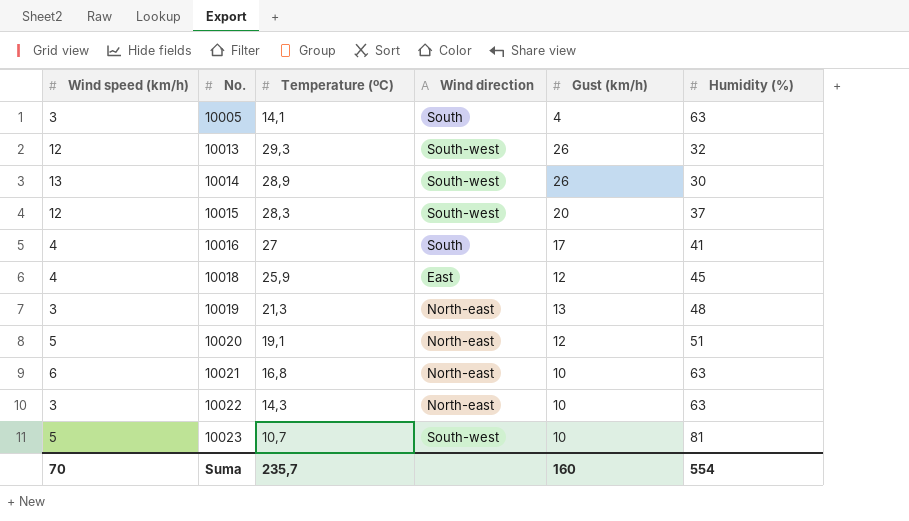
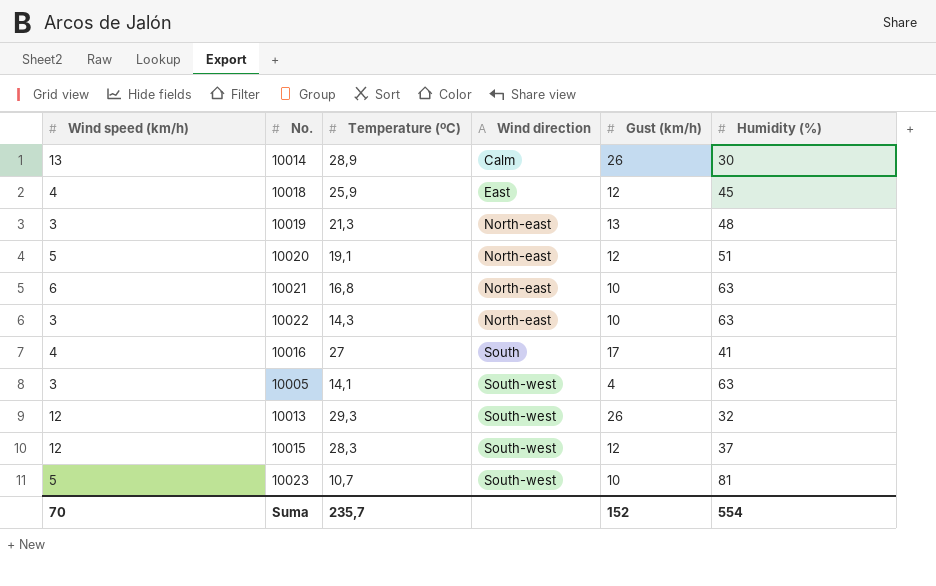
row order: No. ascending -> Wind direction ascending
10014 | Wind direction: South-west -> Calm
10005 | Wind direction: South -> South-west
10015 | Gust (km/h): 20 -> 12
Suma | Gust (km/h): 160 -> 152

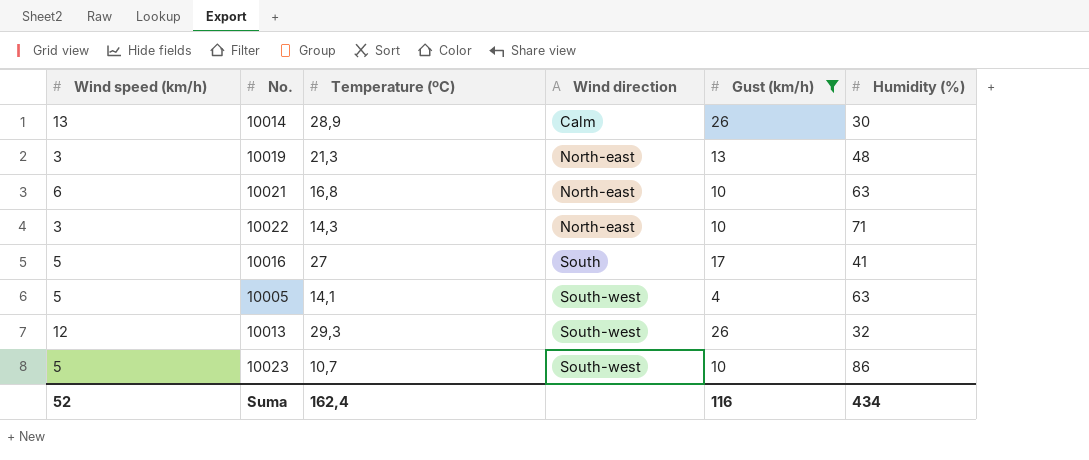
filter: none -> Gust (km/h) != 12
10022 | Humidity (%): 63 -> 71
10016 | Wind speed (km/h): 4 -> 5
10005 | Wind speed (km/h): 3 -> 5
10023 | Humidity (%): 81 -> 86
Suma | Wind speed (km/h): 70 -> 52
Suma | Temperature (ºC): 235,7 -> 162,4
Suma | Gust (km/h): 152 -> 116
Suma | Humidity (%): 554 -> 434

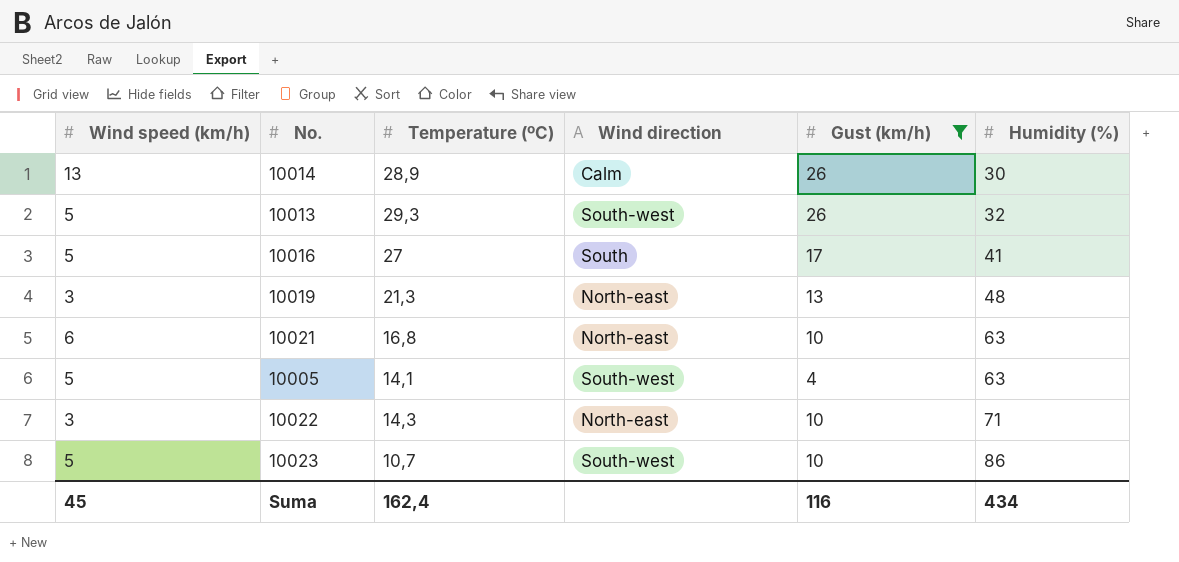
row order: Wind direction ascending -> Humidity (%) ascending
10013 | Wind speed (km/h): 12 -> 5
Suma | Wind speed (km/h): 52 -> 45

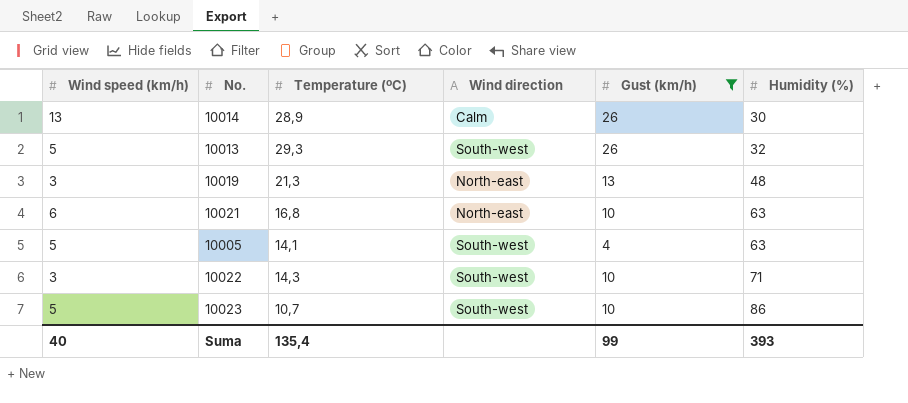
row 10016: 5 | 27 | South | 17 | 41 -> none
10022 | Wind direction: North-east -> South-west
Suma | Wind speed (km/h): 45 -> 40
Suma | Temperature (ºC): 162,4 -> 135,4
Suma | Gust (km/h): 116 -> 99
Suma | Humidity (%): 434 -> 393

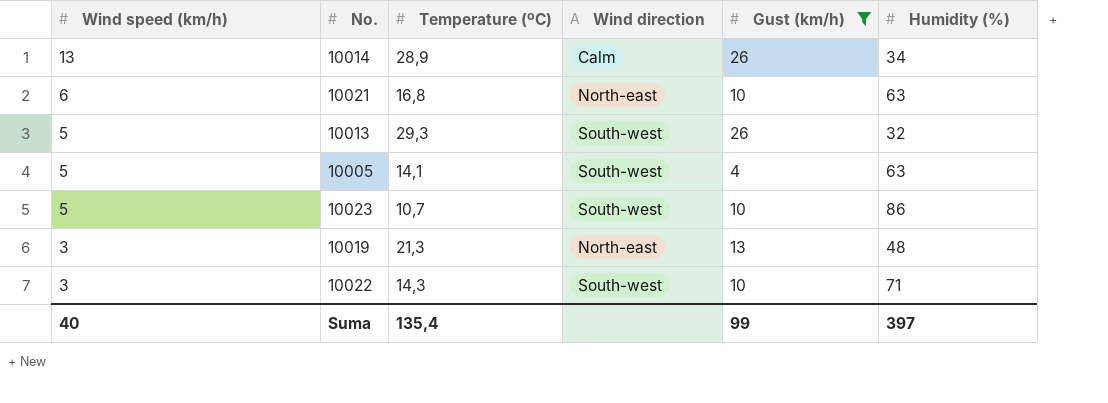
row order: Humidity (%) ascending -> Wind speed (km/h) descending
10014 | Humidity (%): 30 -> 34
Suma | Humidity (%): 393 -> 397

